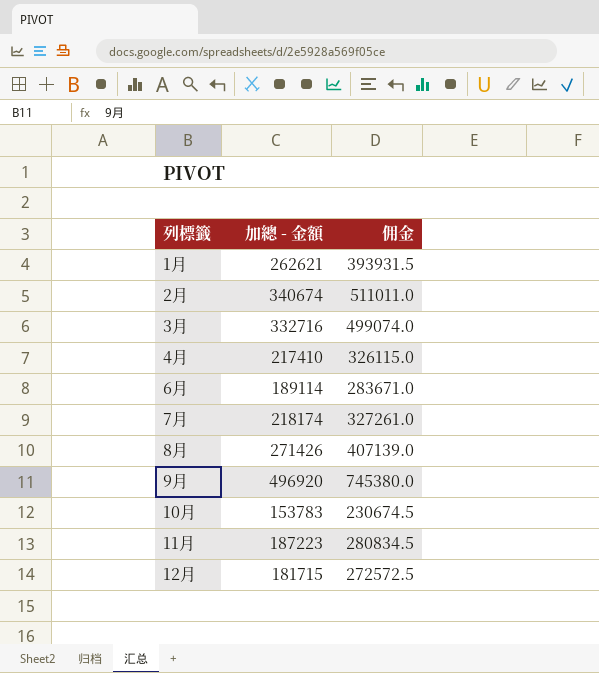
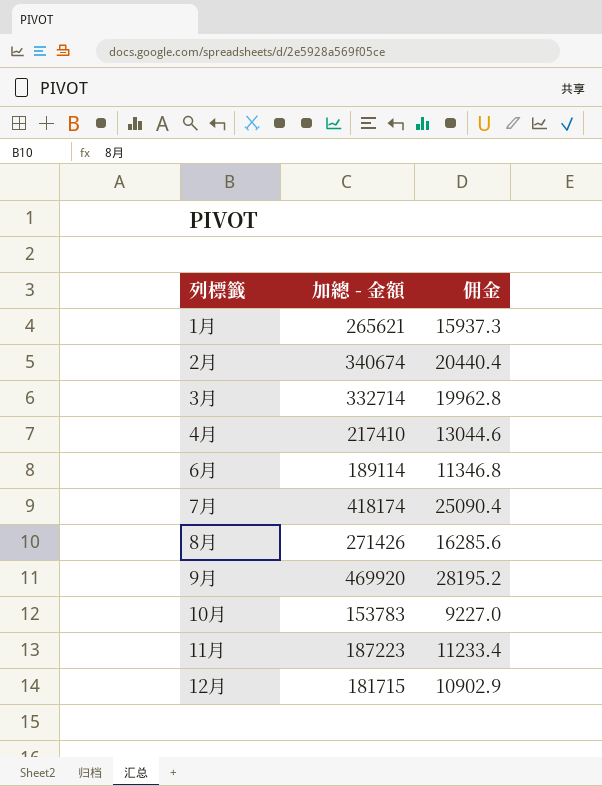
column 佣金 | formula: [加總 - 金額] * 1.5 -> [加總 - 金額] * 0.06
1月 | 加總 - 金額: 262621 -> 265621
3月 | 加總 - 金額: 332716 -> 332714
7月 | 加總 - 金額: 218174 -> 418174
9月 | 加總 - 金額: 496920 -> 469920

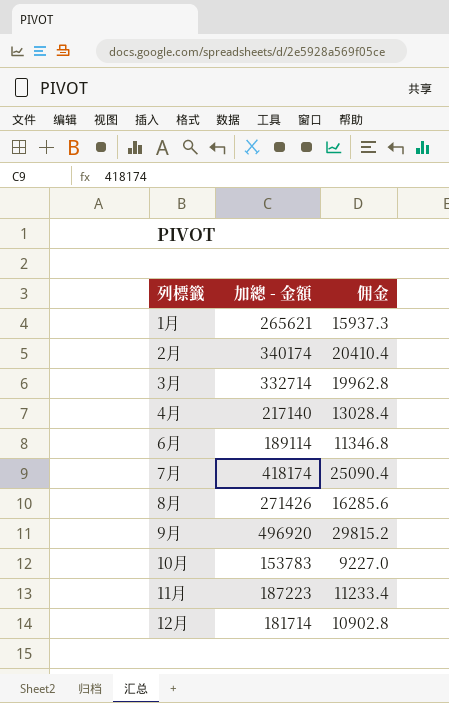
2月 | 加總 - 金額: 340674 -> 340174
2月 | 佣金: 20440.4 -> 20410.4
4月 | 加總 - 金額: 217410 -> 217140
4月 | 佣金: 13044.6 -> 13028.4
9月 | 加總 - 金額: 469920 -> 496920
9月 | 佣金: 28195.2 -> 29815.2
12月 | 加總 - 金額: 181715 -> 181714
12月 | 佣金: 10902.9 -> 10902.8

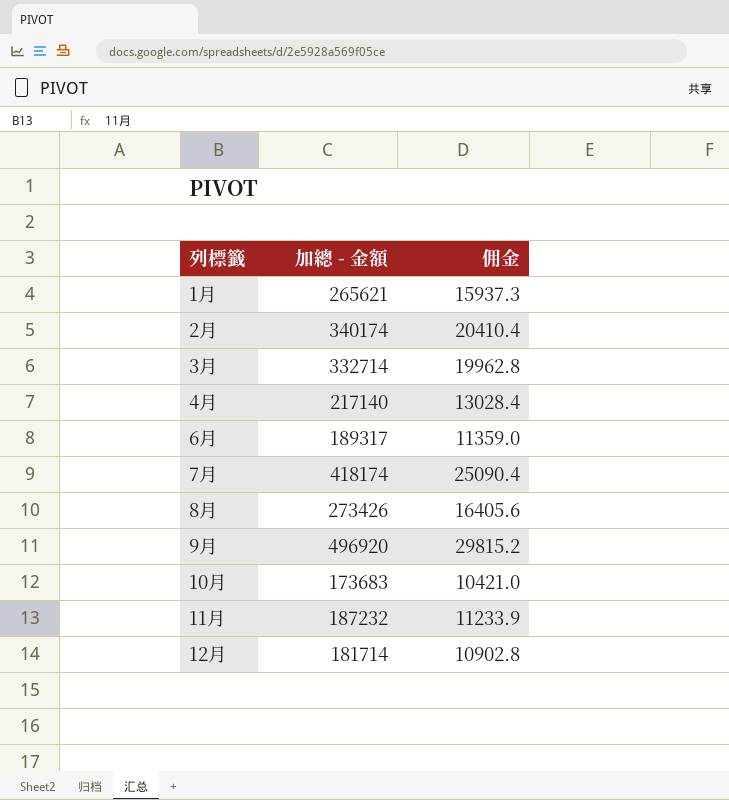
6月 | 加總 - 金額: 189114 -> 189317
6月 | 佣金: 11346.8 -> 11359.0
8月 | 加總 - 金額: 271426 -> 273426
8月 | 佣金: 16285.6 -> 16405.6
10月 | 加總 - 金額: 153783 -> 173683
10月 | 佣金: 9227.0 -> 10421.0
11月 | 加總 - 金額: 187223 -> 187232
11月 | 佣金: 11233.4 -> 11233.9

